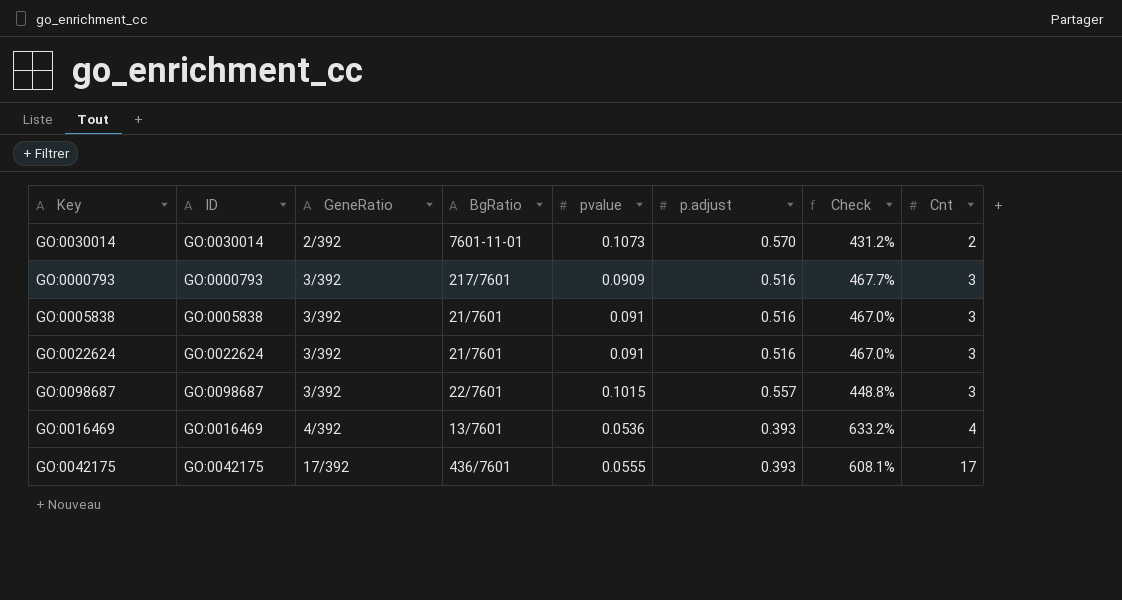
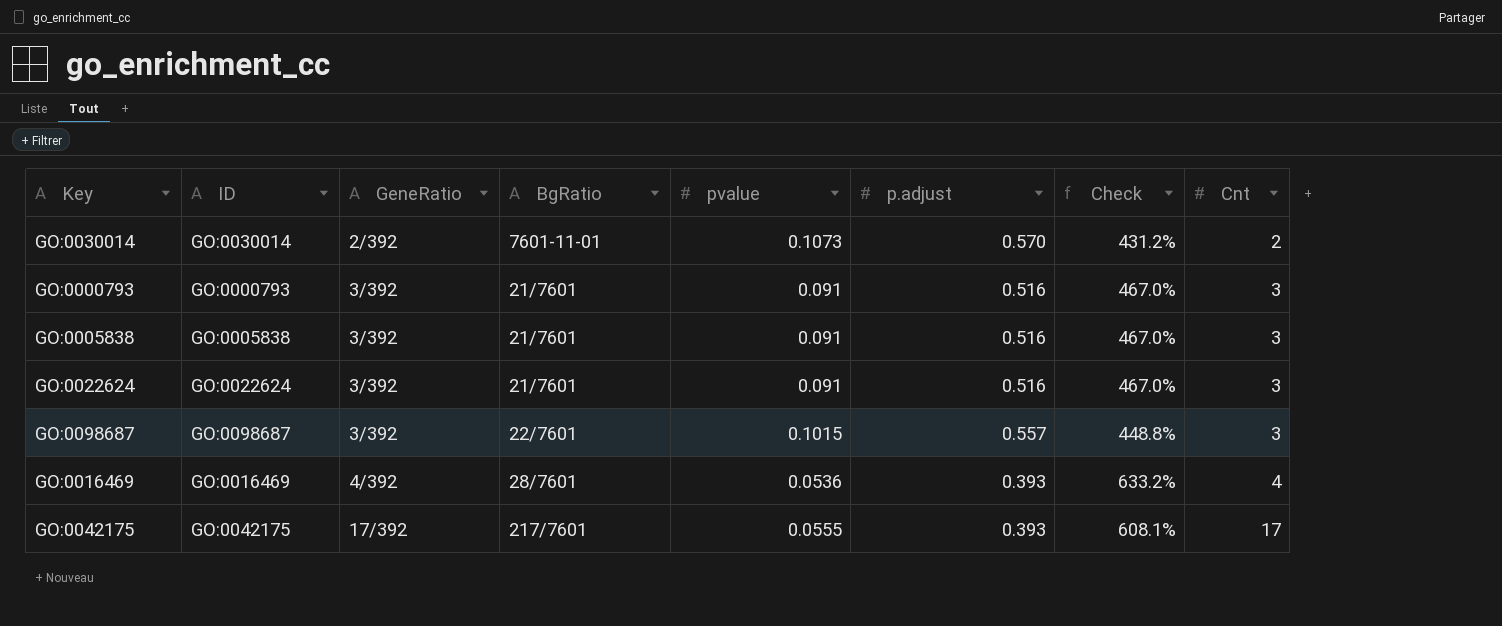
GO:0000793 | BgRatio: 217/7601 -> 21/7601
GO:0000793 | pvalue: 0.0909 -> 0.091
GO:0000793 | Check: 467.7% -> 467.0%
GO:0016469 | BgRatio: 13/7601 -> 28/7601
GO:0042175 | BgRatio: 436/7601 -> 217/7601

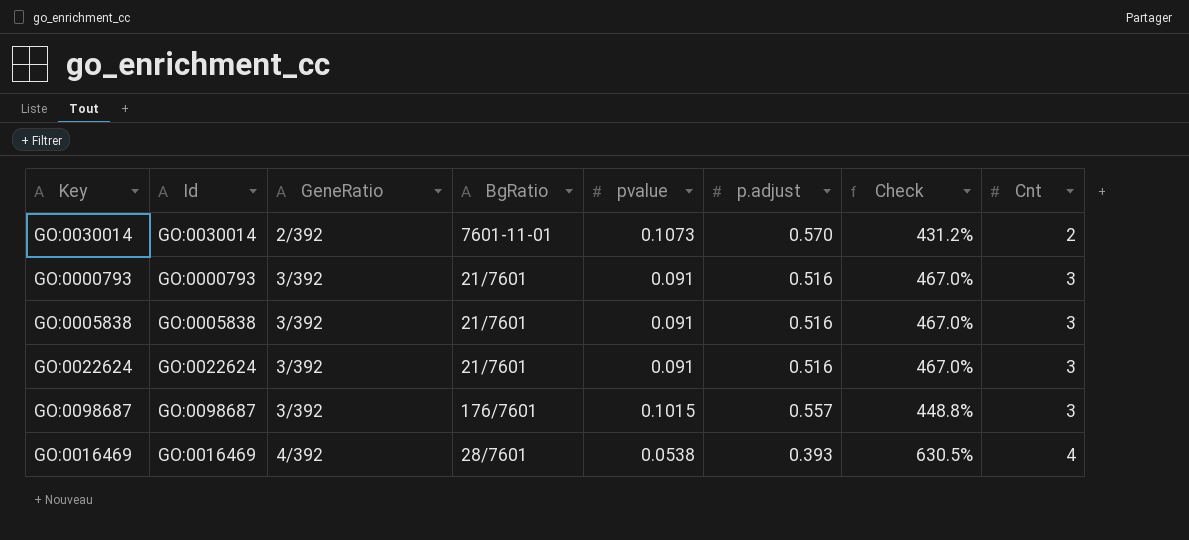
column name: ID -> Id
row GO:0042175: GO:0042175 | 17/392 | 217/7601 | 0.0555 | 0.393 | 608.1% | 17 -> none
GO:0098687 | BgRatio: 22/7601 -> 176/7601
GO:0016469 | pvalue: 0.0536 -> 0.0538
GO:0016469 | Check: 633.2% -> 630.5%

